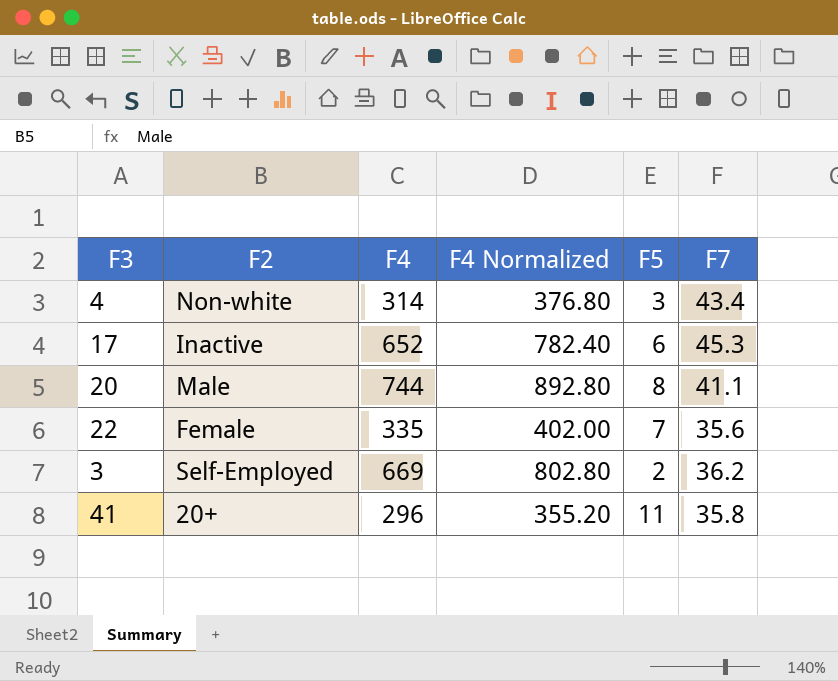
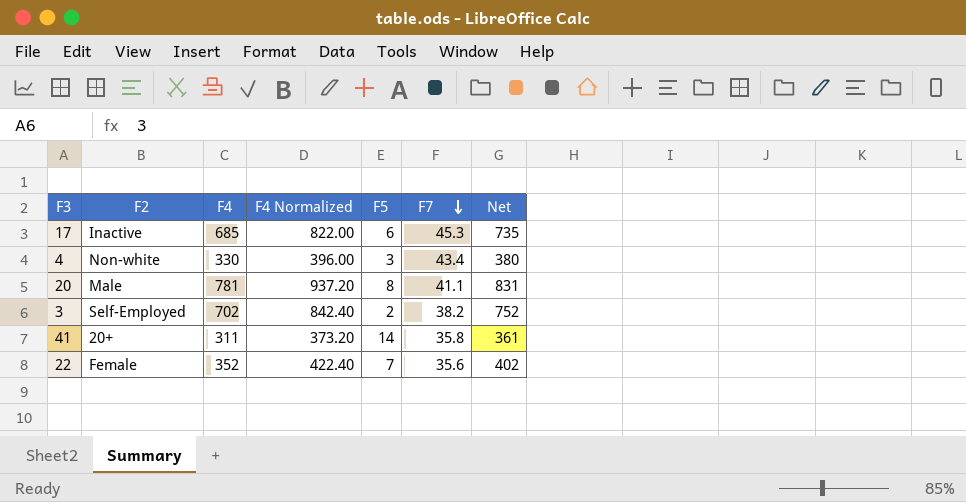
row order: none -> F7 descending
column Net | formula: none -> [F4] + 50
17 | F4: 652 -> 685
17 | F4 Normalized: 782.40 -> 822.00
4 | F4: 314 -> 330
4 | F4 Normalized: 376.80 -> 396.00
20 | F4: 744 -> 781
20 | F4 Normalized: 892.80 -> 937.20
3 | F4: 669 -> 702
3 | F4 Normalized: 802.80 -> 842.40
3 | F7: 36.2 -> 38.2
41 | F4: 296 -> 311
41 | F4 Normalized: 355.20 -> 373.20
41 | F5: 11 -> 14
22 | F4: 335 -> 352
22 | F4 Normalized: 402.00 -> 422.40

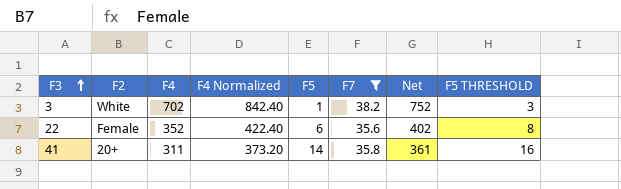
filter: none -> F7 <= 38.2
row order: F7 descending -> F3 ascending
column F5 THRESHOLD | formula: none -> [F5] + 2
3 | F2: Self-Employed -> White
3 | F5: 2 -> 1
22 | F5: 7 -> 6

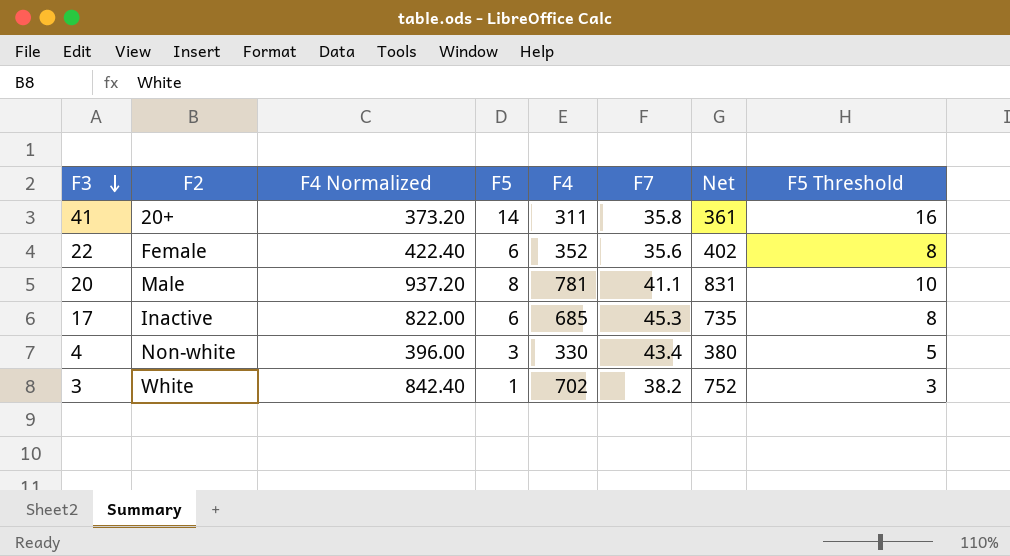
filter: F7 <= 38.2 -> none
row order: F3 ascending -> F3 descending
column F4 | position: 3 -> 5
column name: F5 THRESHOLD -> F5 Threshold

